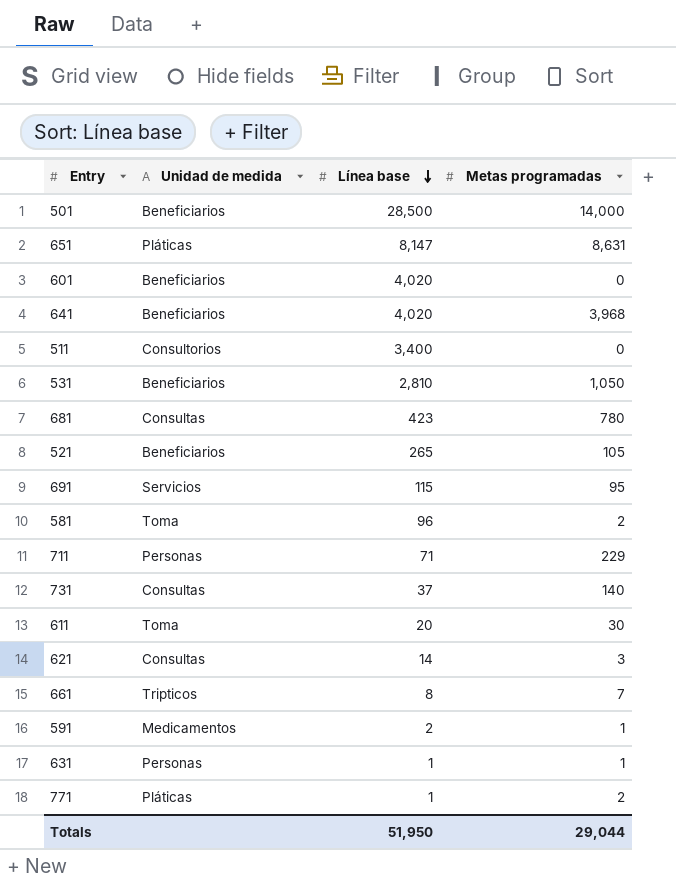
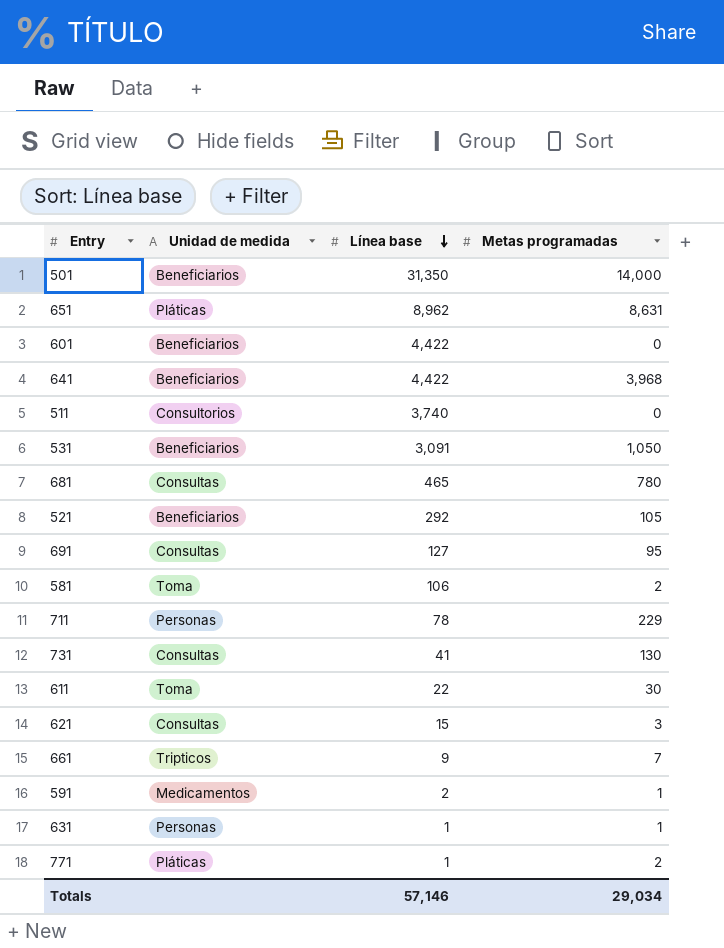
501 | Línea base: 28,500 -> 31,350
651 | Línea base: 8,147 -> 8,962
601 | Línea base: 4,020 -> 4,422
641 | Línea base: 4,020 -> 4,422
511 | Línea base: 3,400 -> 3,740
531 | Línea base: 2,810 -> 3,091
681 | Línea base: 423 -> 465
521 | Línea base: 265 -> 292
691 | Unidad de medida: Servicios -> Consultas
691 | Línea base: 115 -> 127
581 | Línea base: 96 -> 106
711 | Línea base: 71 -> 78
731 | Línea base: 37 -> 41
731 | Metas programadas: 140 -> 130
611 | Línea base: 20 -> 22
621 | Línea base: 14 -> 15
661 | Línea base: 8 -> 9
Totals | Línea base: 51,950 -> 57,146
Totals | Metas programadas: 29,044 -> 29,034

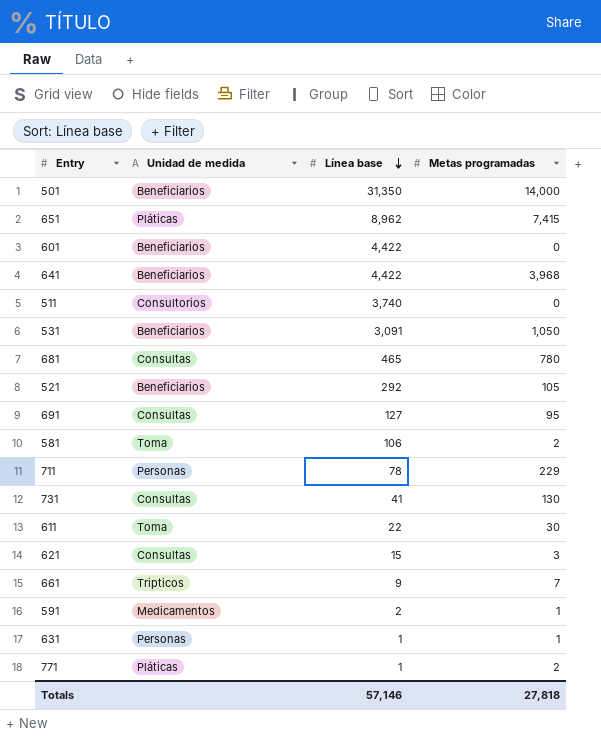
651 | Metas programadas: 8,631 -> 7,415
Totals | Metas programadas: 29,034 -> 27,818

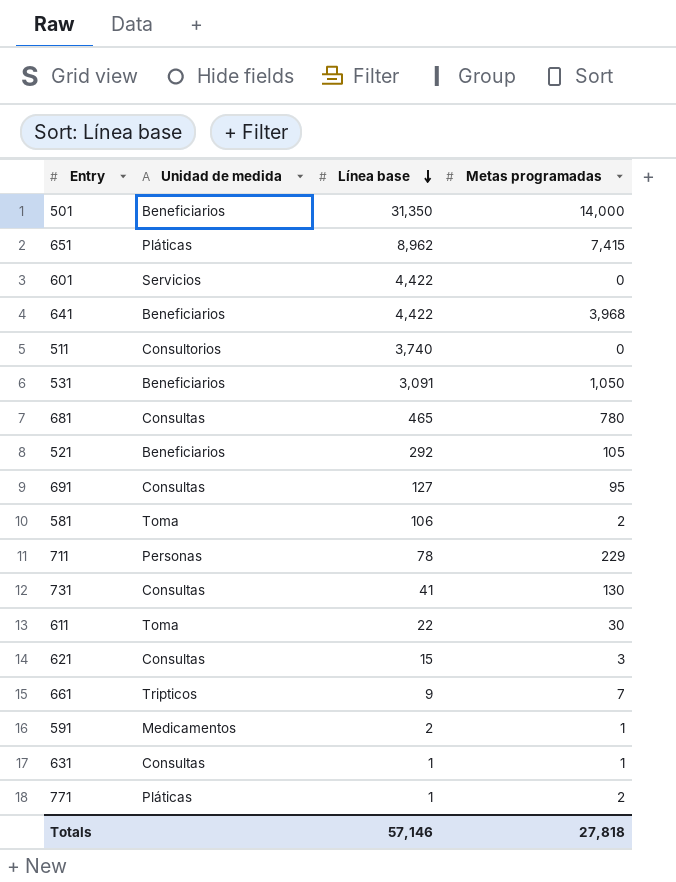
601 | Unidad de medida: Beneficiarios -> Servicios
631 | Unidad de medida: Personas -> Consultas

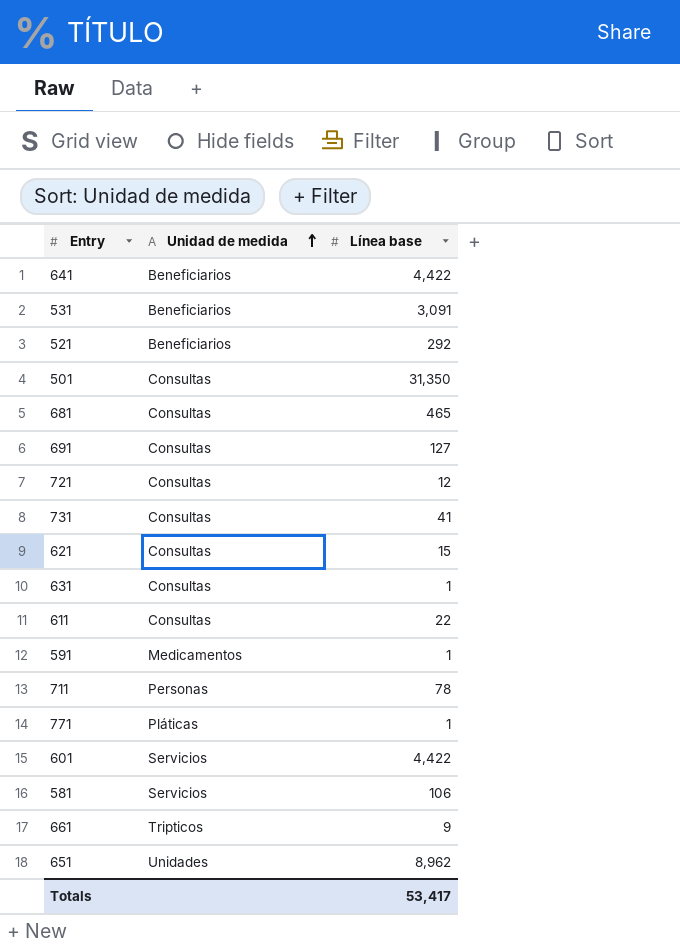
row order: Línea base descending -> Unidad de medida ascending
column Metas programadas | position: 4 -> none
row 511: Consultorios | 3,740 | 0 -> none
501 | Unidad de medida: Beneficiarios -> Consultas
row 721: none -> Consultas | 12
611 | Unidad de medida: Toma -> Consultas
591 | Línea base: 2 -> 1
581 | Unidad de medida: Toma -> Servicios
651 | Unidad de medida: Pláticas -> Unidades
Totals | Línea base: 57,146 -> 53,417

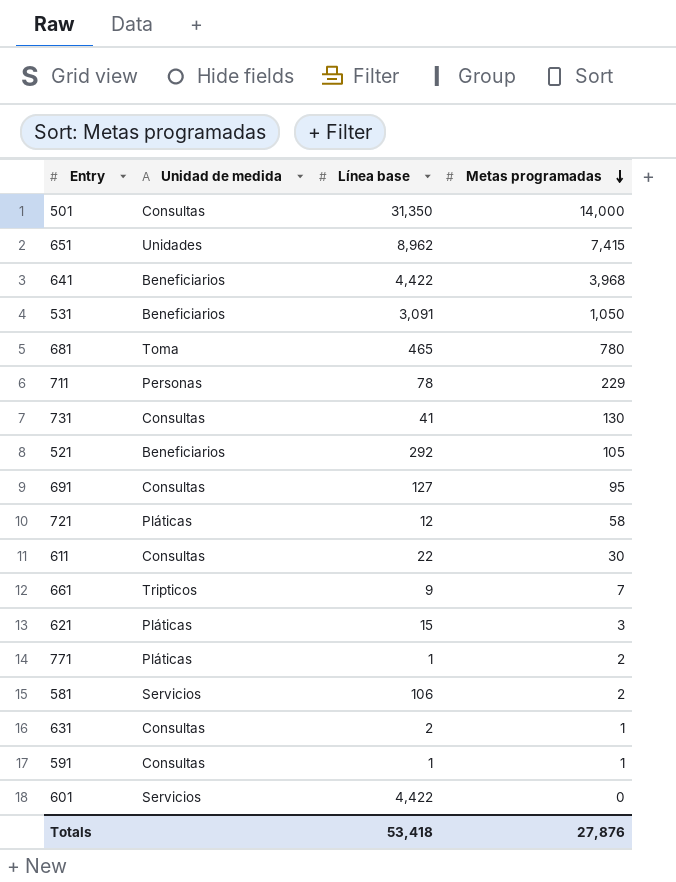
row order: Unidad de medida ascending -> Metas programadas descending
column Metas programadas | position: none -> 4
681 | Unidad de medida: Consultas -> Toma
721 | Unidad de medida: Consultas -> Pláticas
621 | Unidad de medida: Consultas -> Pláticas
631 | Línea base: 1 -> 2
591 | Unidad de medida: Medicamentos -> Consultas
Totals | Línea base: 53,417 -> 53,418

